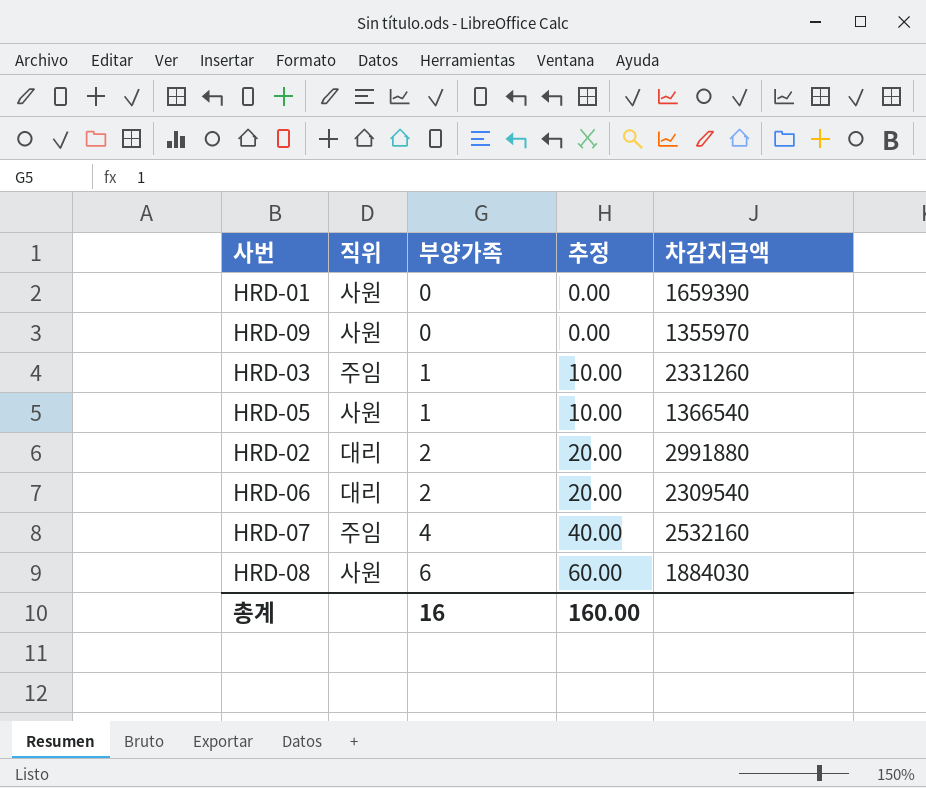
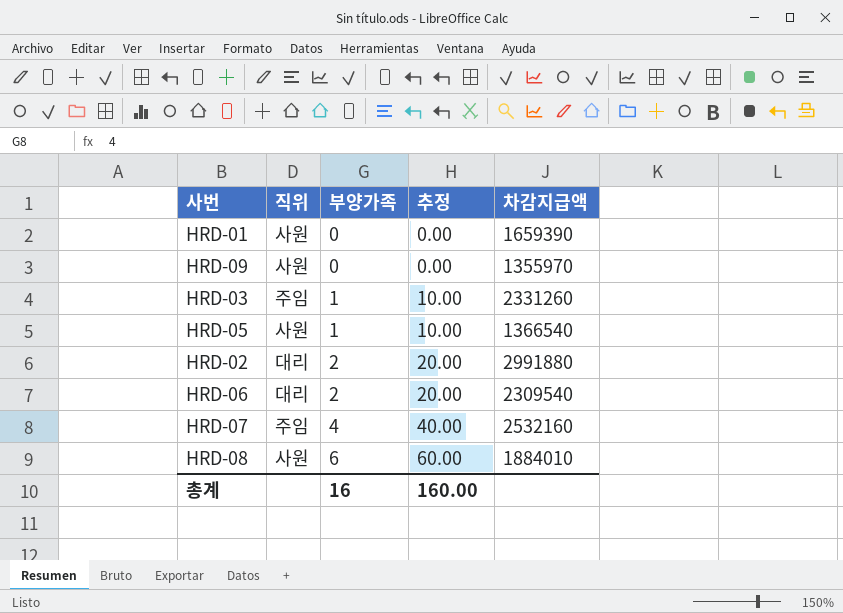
HRD-08 | 차감지급액: 1884030 -> 1884010

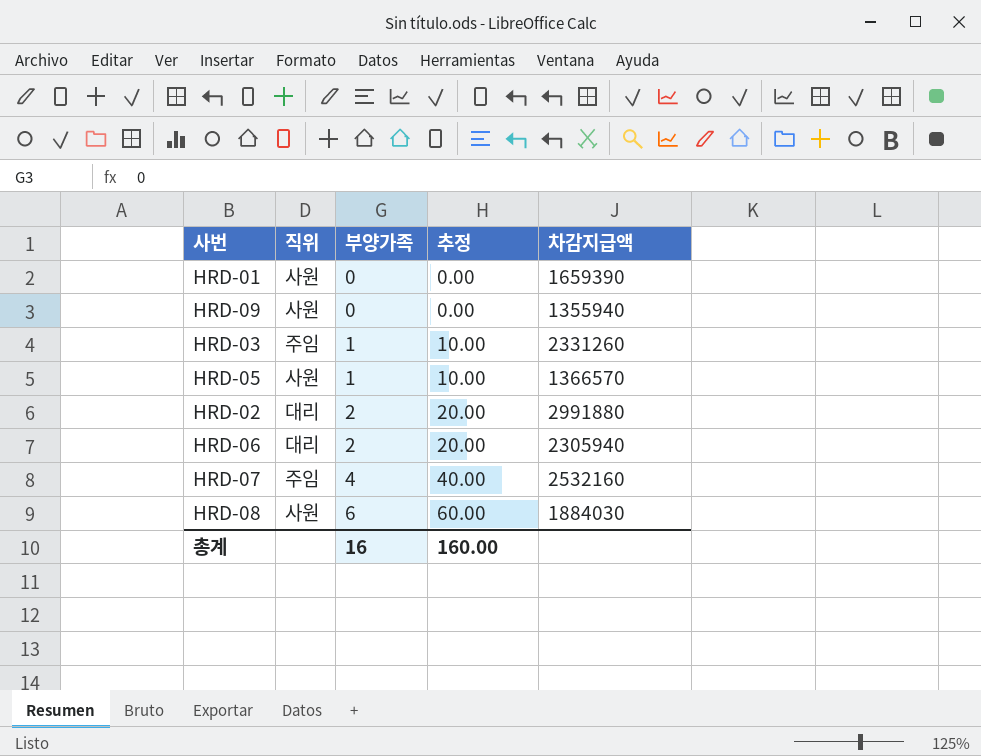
HRD-09 | 차감지급액: 1355970 -> 1355940
HRD-05 | 차감지급액: 1366540 -> 1366570
HRD-06 | 차감지급액: 2309540 -> 2305940
HRD-08 | 차감지급액: 1884010 -> 1884030

